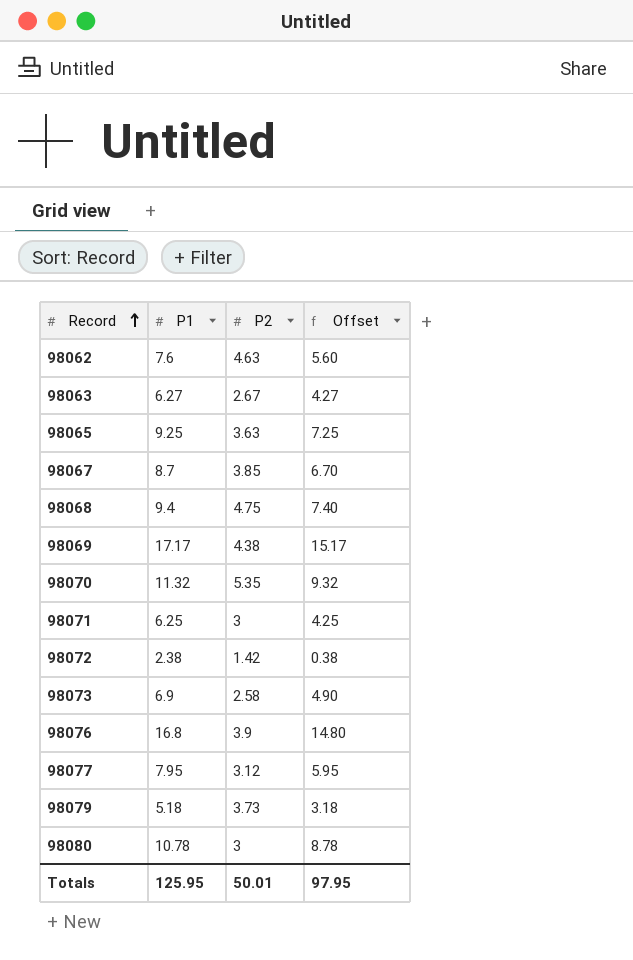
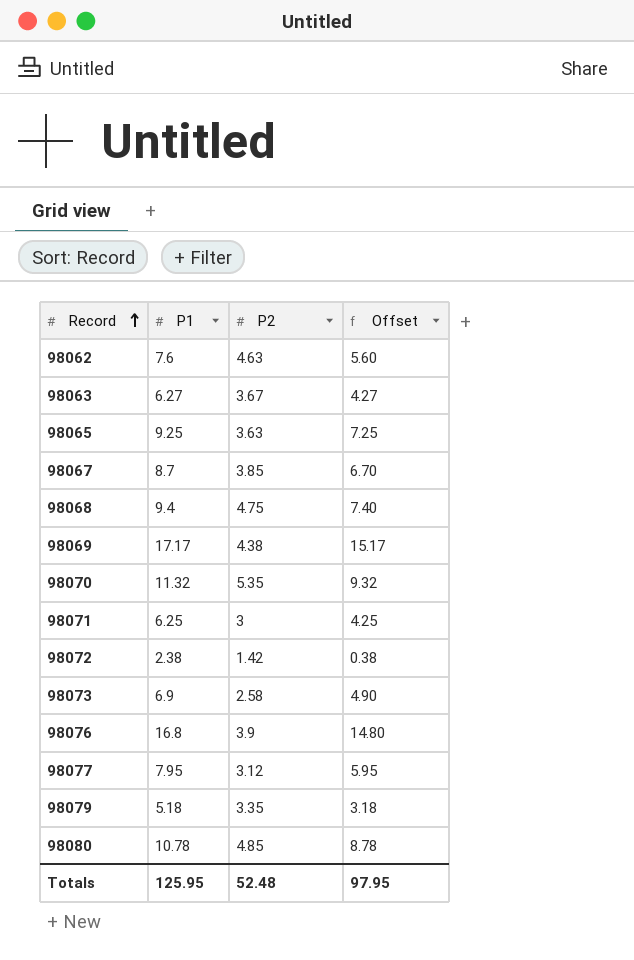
98063 | P2: 2.67 -> 3.67
98079 | P2: 3.73 -> 3.35
98080 | P2: 3 -> 4.85
Totals | P2: 50.01 -> 52.48

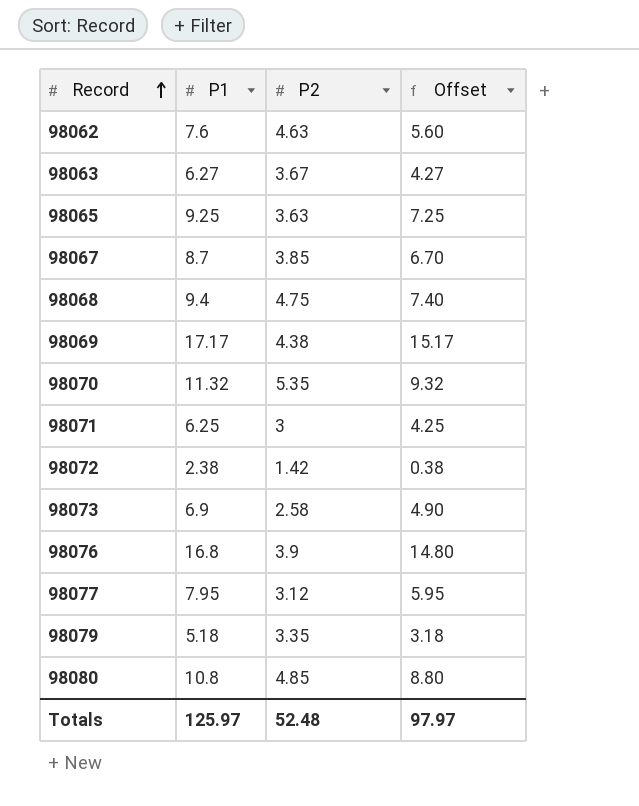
98080 | P1: 10.78 -> 10.8
98080 | Offset: 8.78 -> 8.80
Totals | P1: 125.95 -> 125.97
Totals | Offset: 97.95 -> 97.97

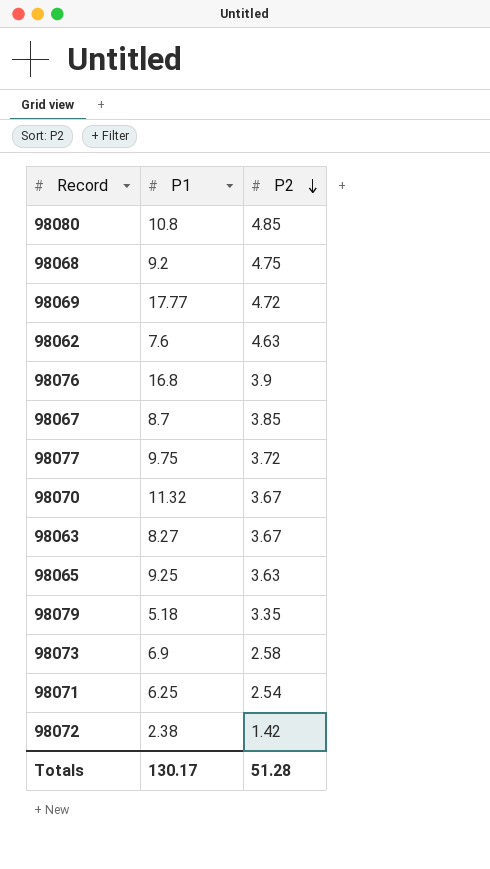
row order: Record ascending -> P2 descending
column Offset | formula: [P1] - 2 -> none
98068 | P1: 9.4 -> 9.2
98069 | P1: 17.17 -> 17.77
98069 | P2: 4.38 -> 4.72
98077 | P1: 7.95 -> 9.75
98077 | P2: 3.12 -> 3.72
98070 | P2: 5.35 -> 3.67
98063 | P1: 6.27 -> 8.27
98071 | P2: 3 -> 2.54
Totals | P1: 125.97 -> 130.17
Totals | P2: 52.48 -> 51.28

